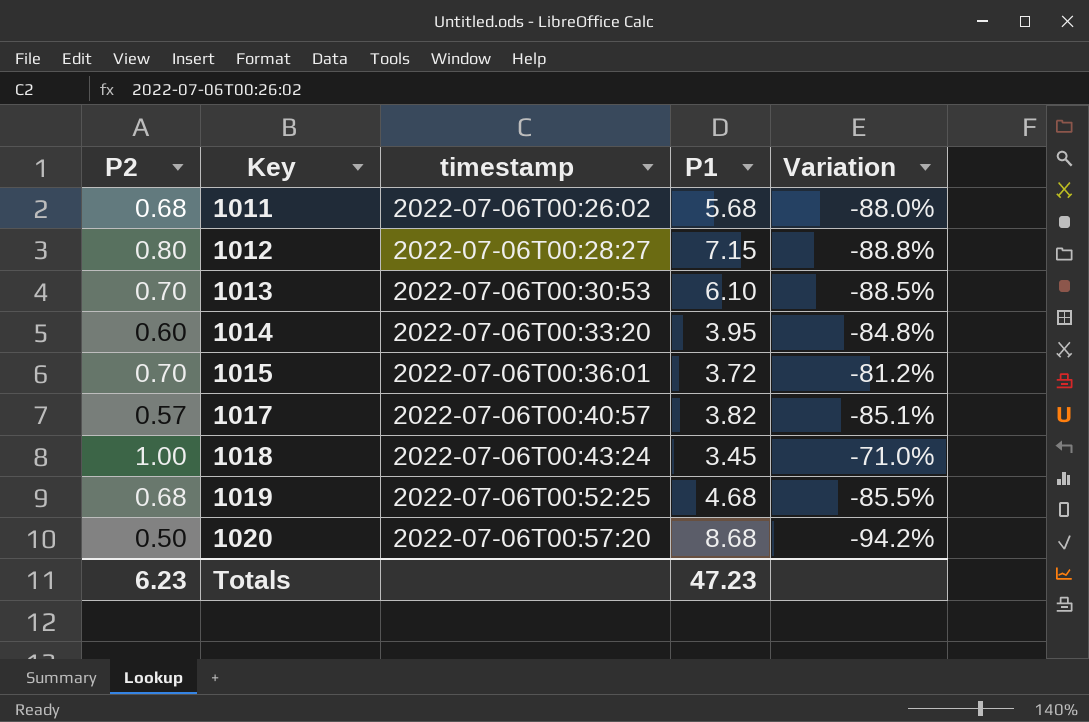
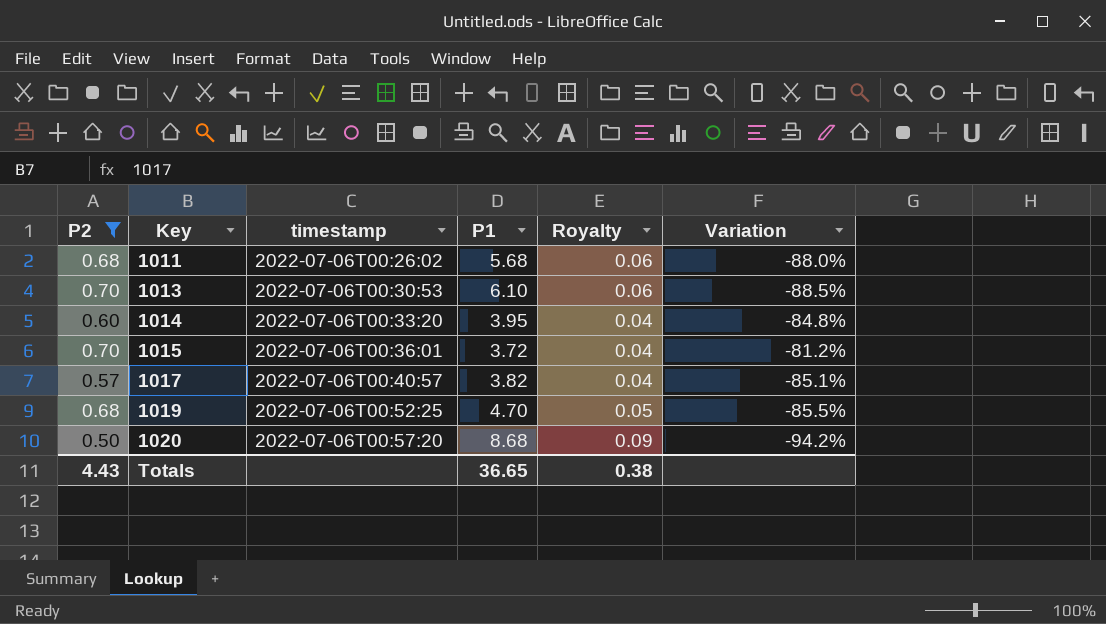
filter: none -> P2 <= 0.70
column Royalty | formula: none -> [P1] * 0.01
1019 | P1: 4.68 -> 4.70
Totals | P2: 6.23 -> 4.43
Totals | P1: 47.23 -> 36.65

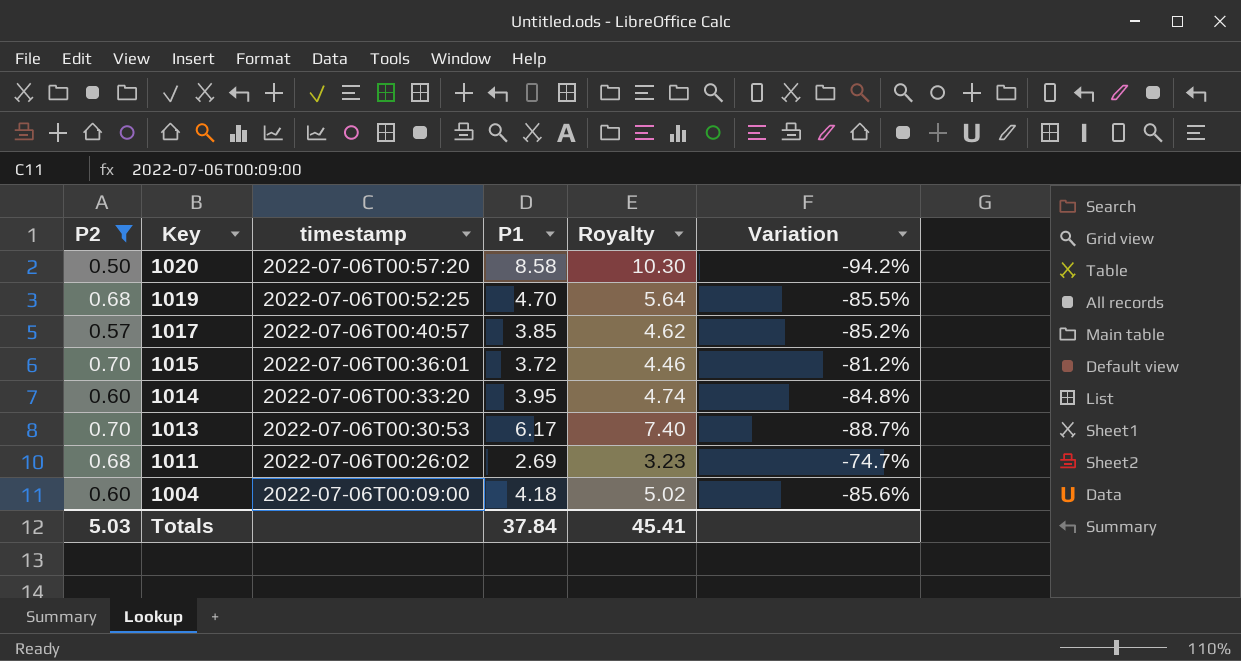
row order: Key ascending -> Key descending
column Royalty | formula: [P1] * 0.01 -> [P1] * 1.2
1020 | P1: 8.68 -> 8.58
1017 | P1: 3.82 -> 3.85
1017 | Variation: -85.1% -> -85.2%
1013 | P1: 6.10 -> 6.17
1013 | Variation: -88.5% -> -88.7%
1011 | P1: 5.68 -> 2.69
1011 | Variation: -88.0% -> -74.7%
row 1004: none -> 0.60 | 2022-07-06T00:09:00 | 4.18 | 5.02 | -85.6%
Totals | P2: 4.43 -> 5.03
Totals | P1: 36.65 -> 37.84
Totals | Royalty: 0.38 -> 45.41

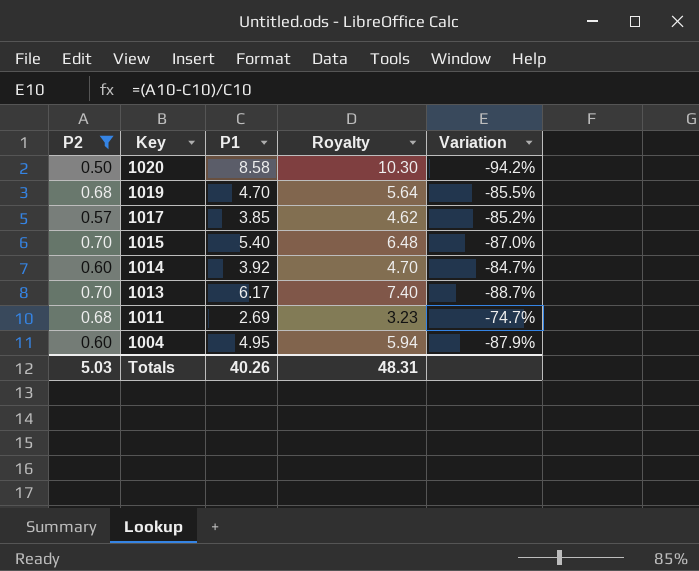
column timestamp | position: 3 -> none
1015 | P1: 3.72 -> 5.40
1015 | Royalty: 4.46 -> 6.48
1015 | Variation: -81.2% -> -87.0%
1014 | P1: 3.95 -> 3.92
1014 | Royalty: 4.74 -> 4.70
1014 | Variation: -84.8% -> -84.7%
1004 | P1: 4.18 -> 4.95
1004 | Royalty: 5.02 -> 5.94
1004 | Variation: -85.6% -> -87.9%
Totals | P1: 37.84 -> 40.26
Totals | Royalty: 45.41 -> 48.31

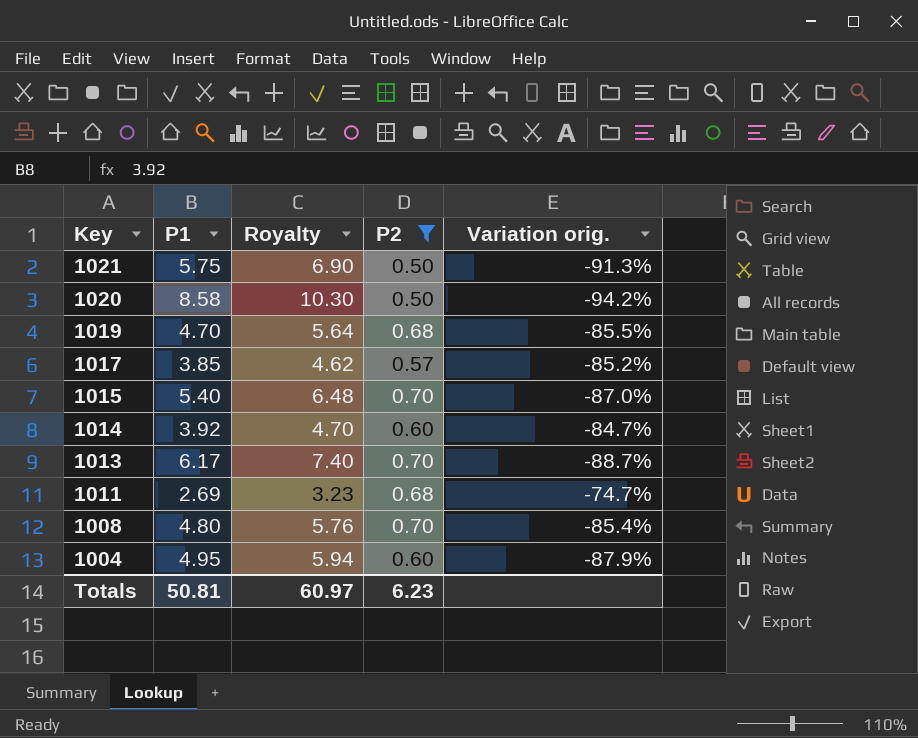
column P2 | position: 1 -> 4
column name: Variation -> Variation orig.
row 1021: none -> 5.75 | 6.90 | 0.50 | -91.3%
row 1008: none -> 4.80 | 5.76 | 0.70 | -85.4%
Totals | P1: 40.26 -> 50.81
Totals | Royalty: 48.31 -> 60.97
Totals | P2: 5.03 -> 6.23

